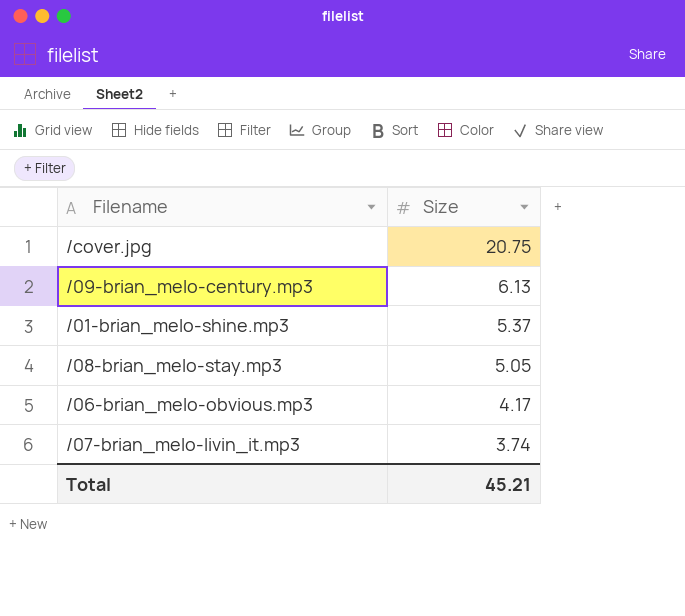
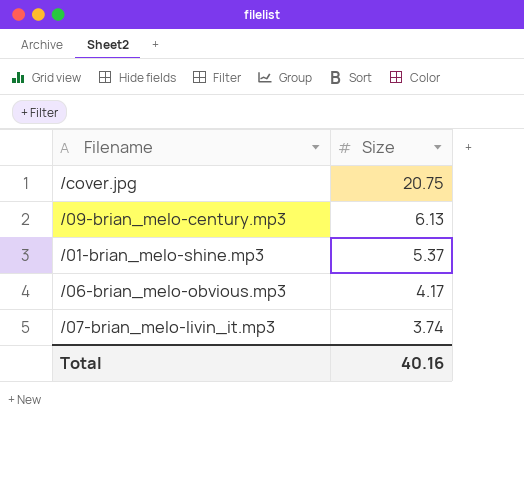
row /08-brian_melo-stay.mp3: 5.05 -> none
Total | Size: 45.21 -> 40.16

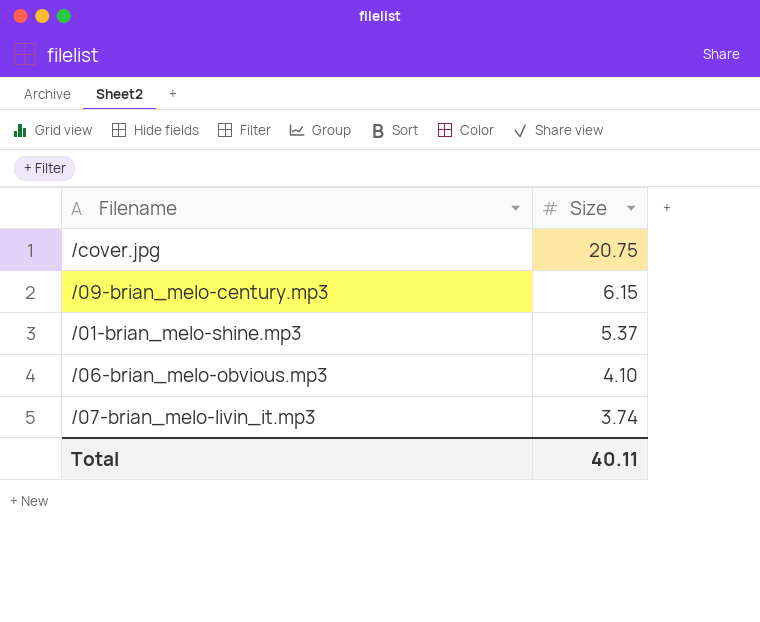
/09-brian_melo-century.mp3 | Size: 6.13 -> 6.15
/06-brian_melo-obvious.mp3 | Size: 4.17 -> 4.10
Total | Size: 40.16 -> 40.11

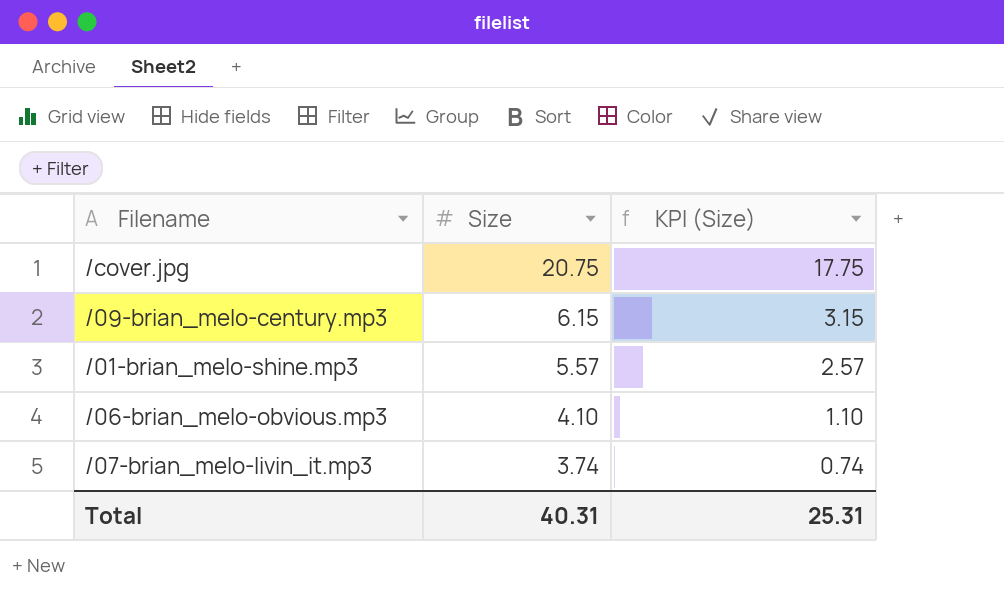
column KPI (Size) | formula: none -> [Size] - 3
/01-brian_melo-shine.mp3 | Size: 5.37 -> 5.57
Total | Size: 40.11 -> 40.31

